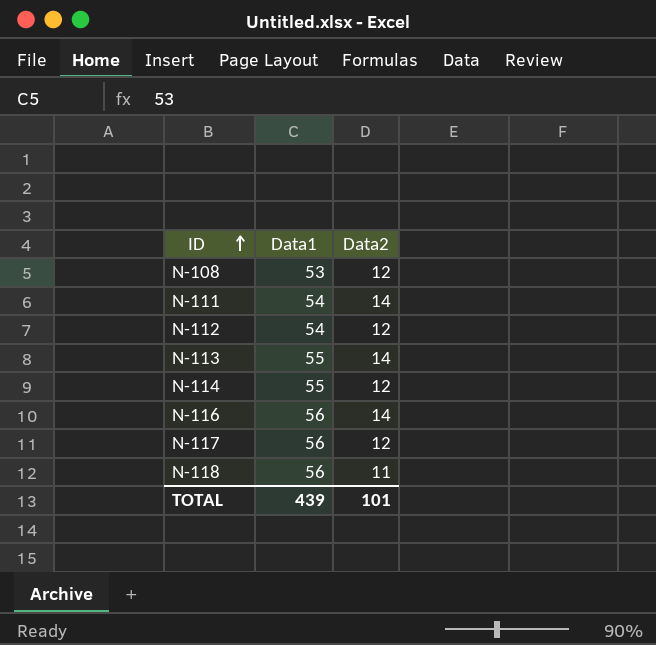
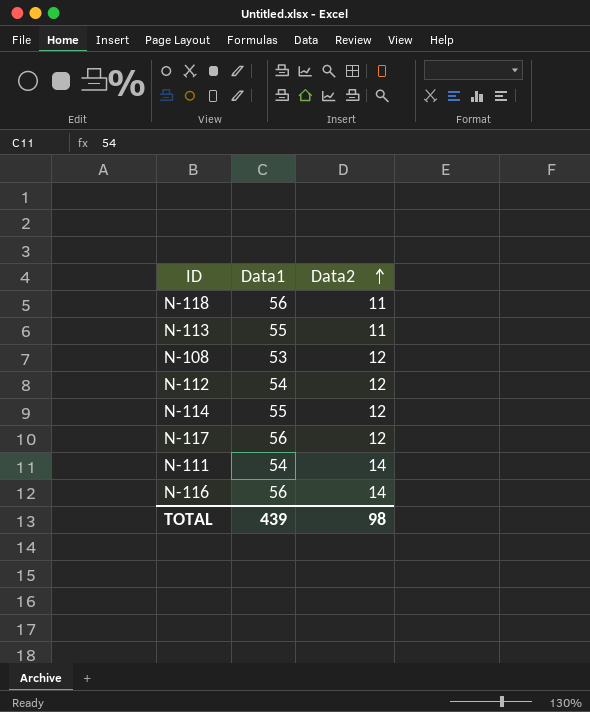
row order: ID ascending -> Data2 ascending
N-113 | Data2: 14 -> 11
TOTAL | Data2: 101 -> 98

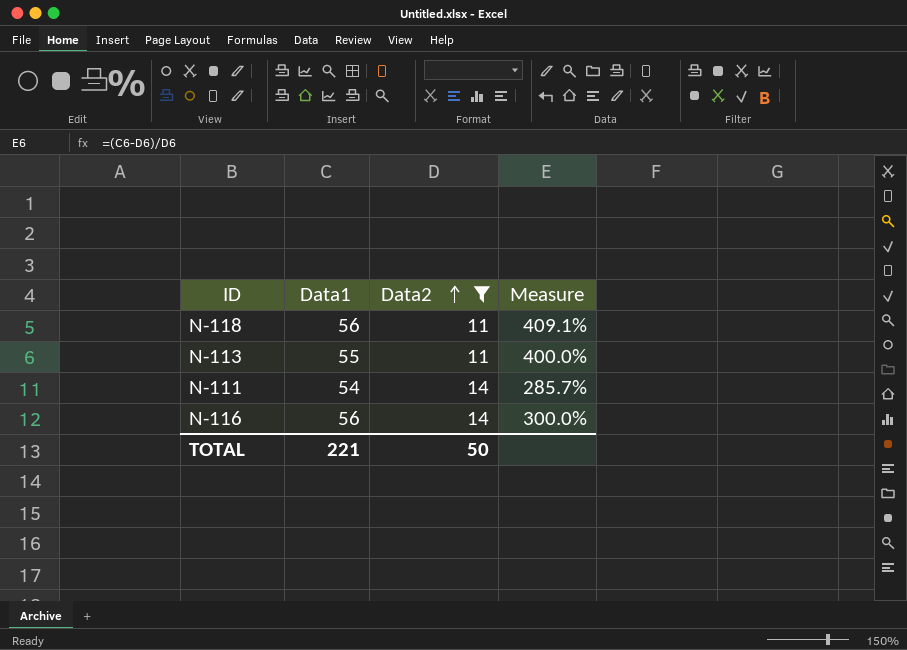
filter: none -> Data2 != 12
column Measure | formula: none -> ([Data1] - [Data2]) / [Data2]
TOTAL | Data1: 439 -> 221
TOTAL | Data2: 98 -> 50

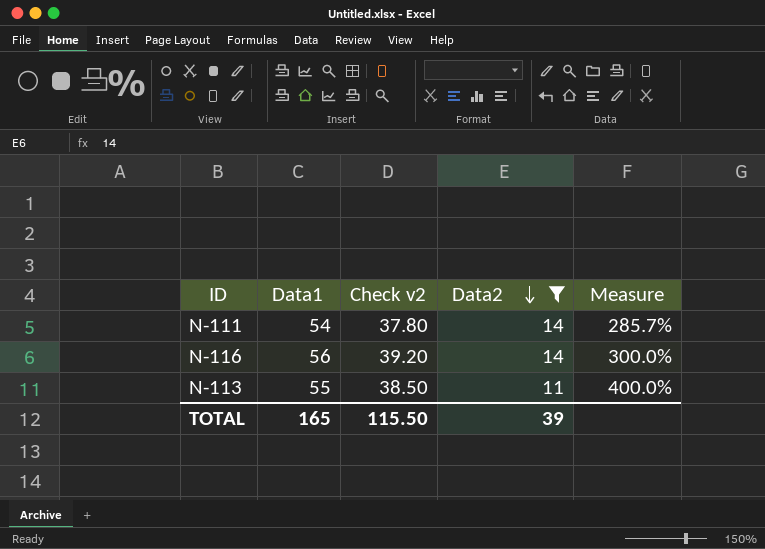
row order: Data2 ascending -> Data2 descending
column Check v2 | formula: none -> [Data1] * 0.7
row N-118: 56 | 11 | 409.1% -> none
TOTAL | Data1: 221 -> 165
TOTAL | Data2: 50 -> 39

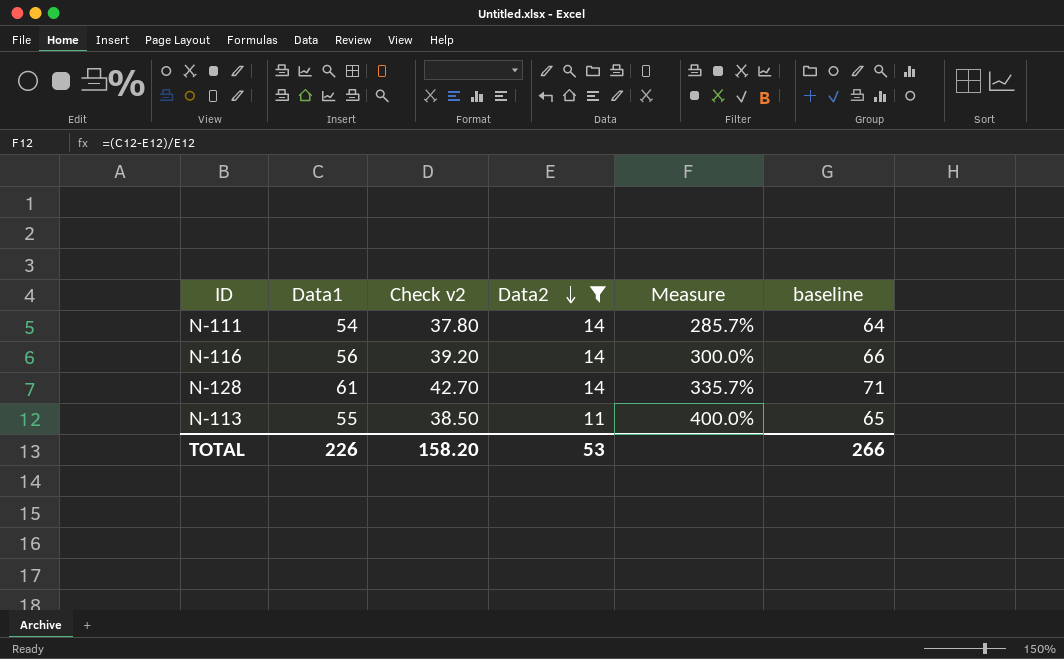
column baseline | formula: none -> [Data1] + 10
row N-128: none -> 61 | 42.70 | 14 | 335.7% | 71
TOTAL | Data1: 165 -> 226
TOTAL | Check v2: 115.50 -> 158.20
TOTAL | Data2: 39 -> 53

